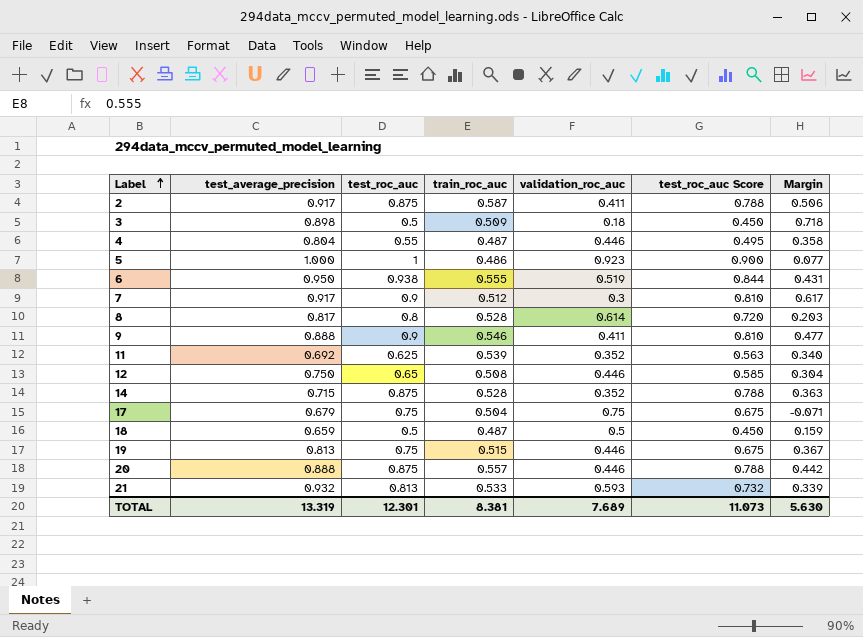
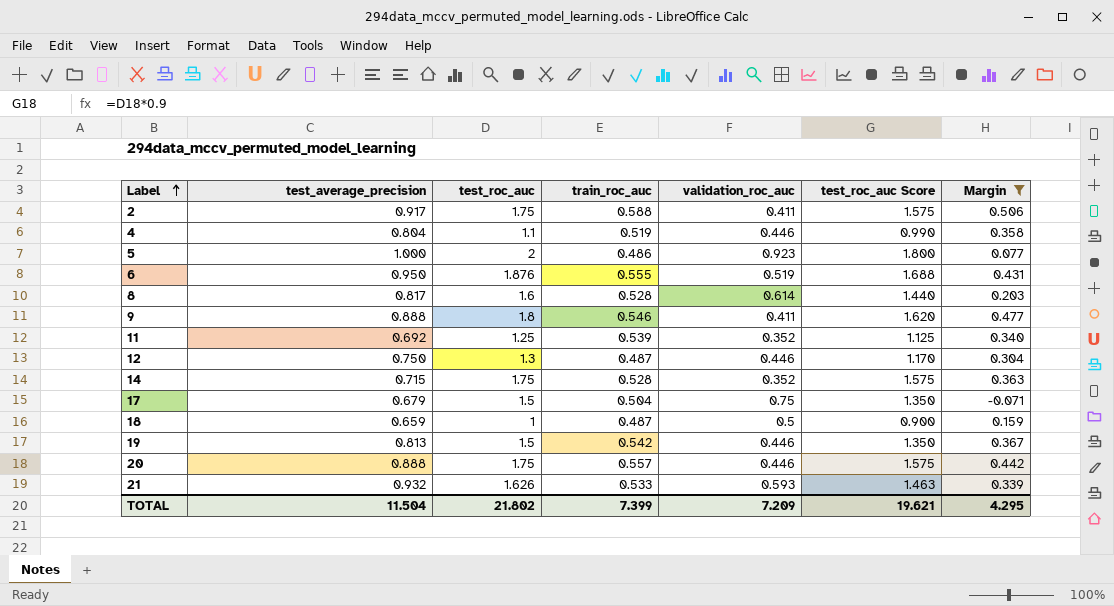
filter: none -> Margin <= 0.506
2 | test_roc_auc: 0.875 -> 1.75
2 | train_roc_auc: 0.587 -> 0.588
2 | test_roc_auc Score: 0.788 -> 1.575
4 | test_roc_auc: 0.55 -> 1.1
4 | train_roc_auc: 0.487 -> 0.519
4 | test_roc_auc Score: 0.495 -> 0.990
5 | test_roc_auc: 1 -> 2
5 | test_roc_auc Score: 0.900 -> 1.800
6 | test_roc_auc: 0.938 -> 1.876
6 | test_roc_auc Score: 0.844 -> 1.688
8 | test_roc_auc: 0.8 -> 1.6
8 | test_roc_auc Score: 0.720 -> 1.440
9 | test_roc_auc: 0.9 -> 1.8
9 | test_roc_auc Score: 0.810 -> 1.620
11 | test_roc_auc: 0.625 -> 1.25
11 | test_roc_auc Score: 0.563 -> 1.125
12 | test_roc_auc: 0.65 -> 1.3
12 | train_roc_auc: 0.508 -> 0.487
12 | test_roc_auc Score: 0.585 -> 1.170
14 | test_roc_auc: 0.875 -> 1.75
14 | test_roc_auc Score: 0.788 -> 1.575
17 | test_roc_auc: 0.75 -> 1.5
17 | test_roc_auc Score: 0.675 -> 1.350
18 | test_roc_auc: 0.5 -> 1
18 | test_roc_auc Score: 0.450 -> 0.900
19 | test_roc_auc: 0.75 -> 1.5
19 | train_roc_auc: 0.515 -> 0.542
19 | test_roc_auc Score: 0.675 -> 1.350
20 | test_roc_auc: 0.875 -> 1.75
20 | test_roc_auc Score: 0.788 -> 1.575
21 | test_roc_auc: 0.813 -> 1.626
21 | test_roc_auc Score: 0.732 -> 1.463
TOTAL | test_average_precision: 13.319 -> 11.504
TOTAL | test_roc_auc: 12.301 -> 21.802
TOTAL | train_roc_auc: 8.381 -> 7.399
TOTAL | validation_roc_auc: 7.689 -> 7.209
TOTAL | test_roc_auc Score: 11.073 -> 19.621
TOTAL | Margin: 5.630 -> 4.295

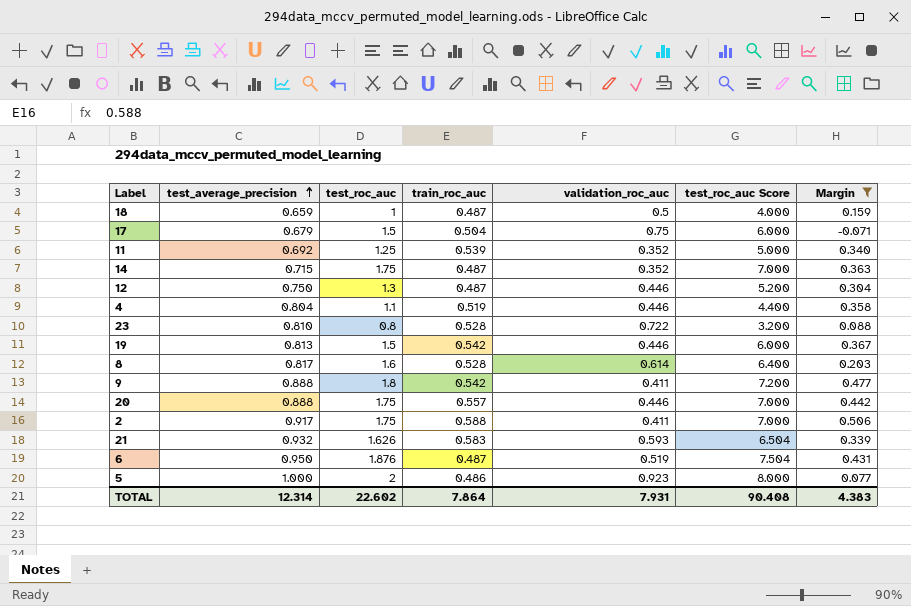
row order: Label ascending -> test_average_precision ascending
column test_roc_auc Score | formula: [test_roc_auc] * 0.9 -> [test_roc_auc] * 4
14 | train_roc_auc: 0.528 -> 0.487
row 23: none -> 0.810 | 0.8 | 0.528 | 0.722 | 3.200 | 0.088
9 | train_roc_auc: 0.546 -> 0.542
21 | train_roc_auc: 0.533 -> 0.583
6 | train_roc_auc: 0.555 -> 0.487
TOTAL | test_average_precision: 11.504 -> 12.314
TOTAL | test_roc_auc: 21.802 -> 22.602
TOTAL | train_roc_auc: 7.399 -> 7.864
TOTAL | validation_roc_auc: 7.209 -> 7.931
TOTAL | test_roc_auc Score: 19.621 -> 90.408
TOTAL | Margin: 4.295 -> 4.383

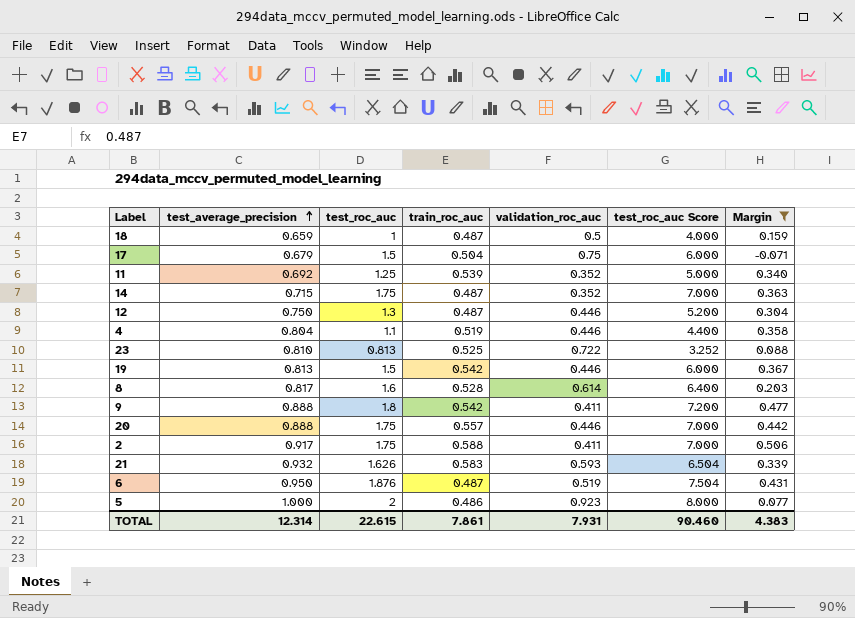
23 | test_roc_auc: 0.8 -> 0.813
23 | train_roc_auc: 0.528 -> 0.525
23 | test_roc_auc Score: 3.200 -> 3.252
TOTAL | test_roc_auc: 22.602 -> 22.615
TOTAL | train_roc_auc: 7.864 -> 7.861
TOTAL | test_roc_auc Score: 90.408 -> 90.460

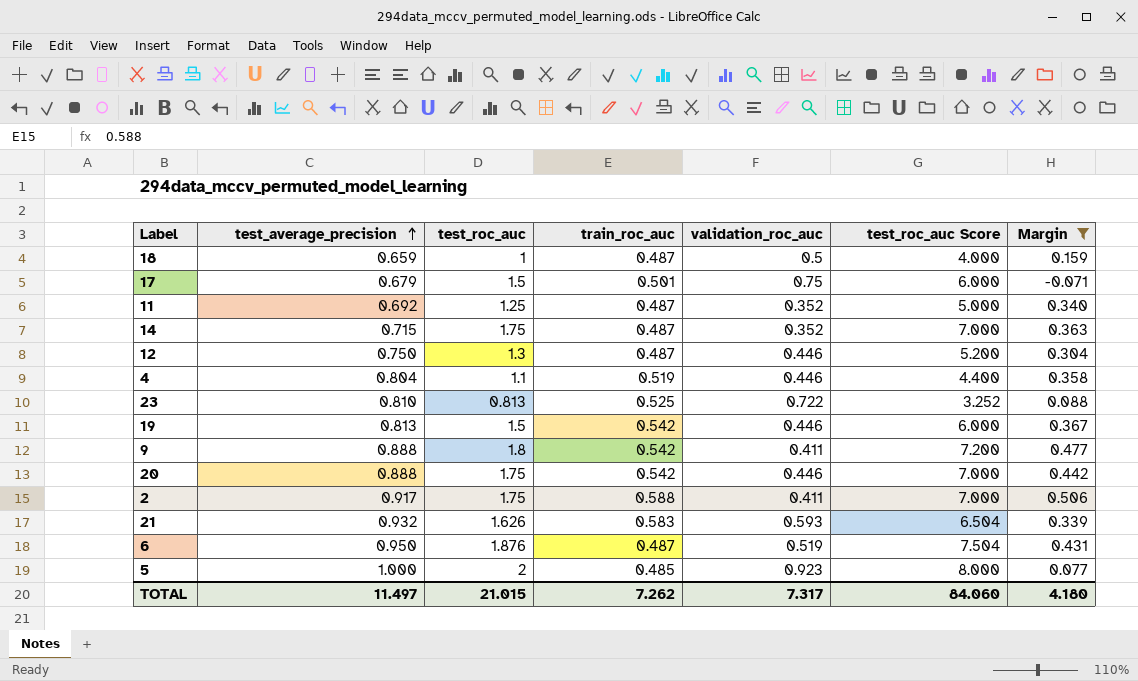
row 8: 0.817 | 1.6 | 0.528 | 0.614 | 6.400 | 0.203 -> none
17 | train_roc_auc: 0.504 -> 0.501
11 | train_roc_auc: 0.539 -> 0.487
20 | train_roc_auc: 0.557 -> 0.542
5 | train_roc_auc: 0.486 -> 0.485
TOTAL | test_average_precision: 12.314 -> 11.497
TOTAL | test_roc_auc: 22.615 -> 21.015
TOTAL | train_roc_auc: 7.861 -> 7.262
TOTAL | validation_roc_auc: 7.931 -> 7.317
TOTAL | test_roc_auc Score: 90.460 -> 84.060
TOTAL | Margin: 4.383 -> 4.180

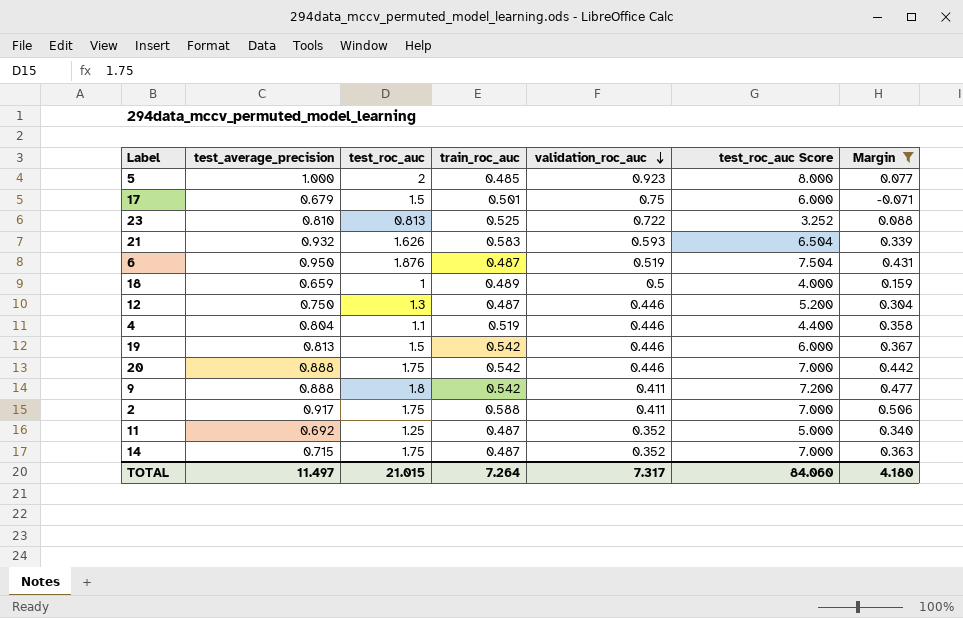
row order: test_average_precision ascending -> validation_roc_auc descending
18 | train_roc_auc: 0.487 -> 0.489
TOTAL | train_roc_auc: 7.262 -> 7.264

